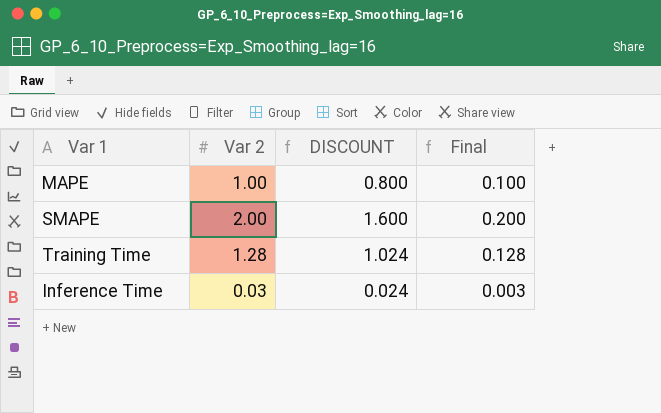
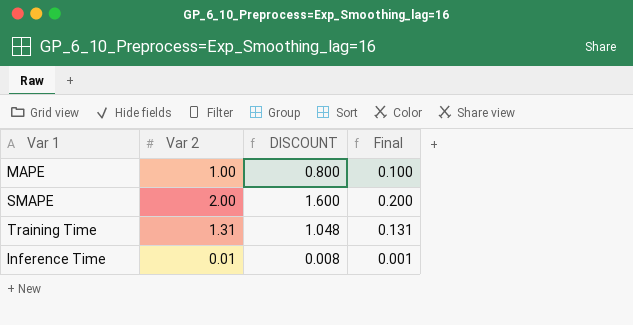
Training Time | Var 2: 1.28 -> 1.31
Training Time | DISCOUNT: 1.024 -> 1.048
Training Time | Final: 0.128 -> 0.131
Inference Time | Var 2: 0.03 -> 0.01
Inference Time | DISCOUNT: 0.024 -> 0.008
Inference Time | Final: 0.003 -> 0.001

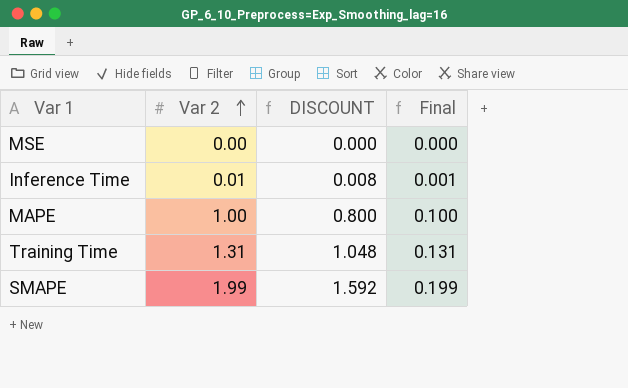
row order: none -> Var 2 ascending
row MSE: none -> 0.00 | 0.000 | 0.000
SMAPE | Var 2: 2.00 -> 1.99
SMAPE | DISCOUNT: 1.600 -> 1.592
SMAPE | Final: 0.200 -> 0.199

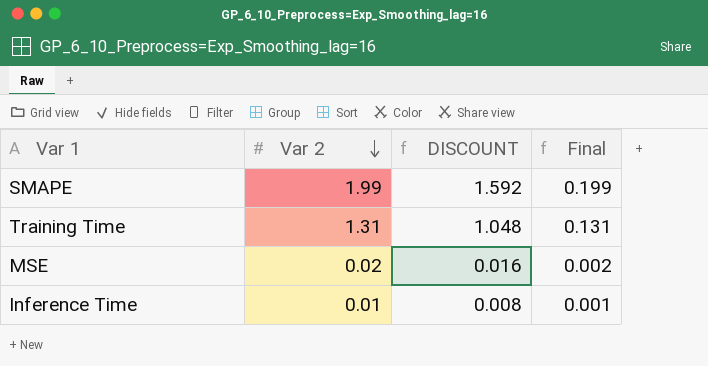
row order: Var 2 ascending -> Var 2 descending
row MAPE: 1.00 | 0.800 | 0.100 -> none
MSE | Var 2: 0.00 -> 0.02
MSE | DISCOUNT: 0.000 -> 0.016
MSE | Final: 0.000 -> 0.002

